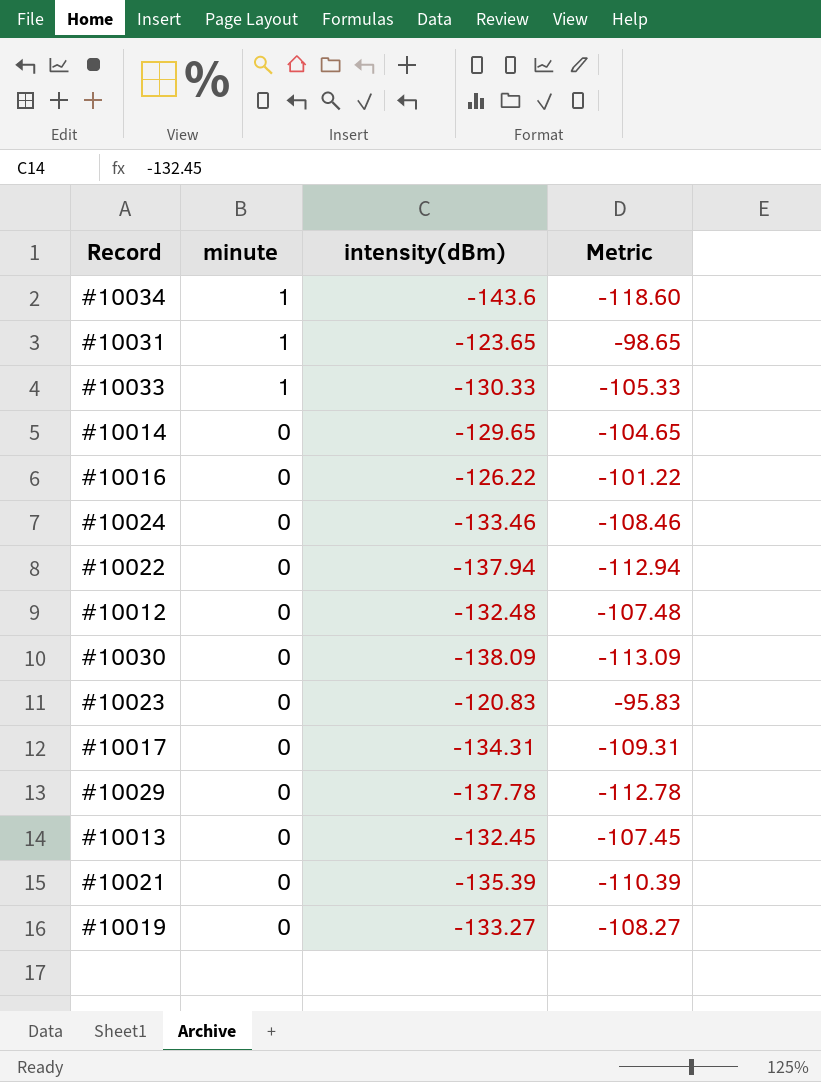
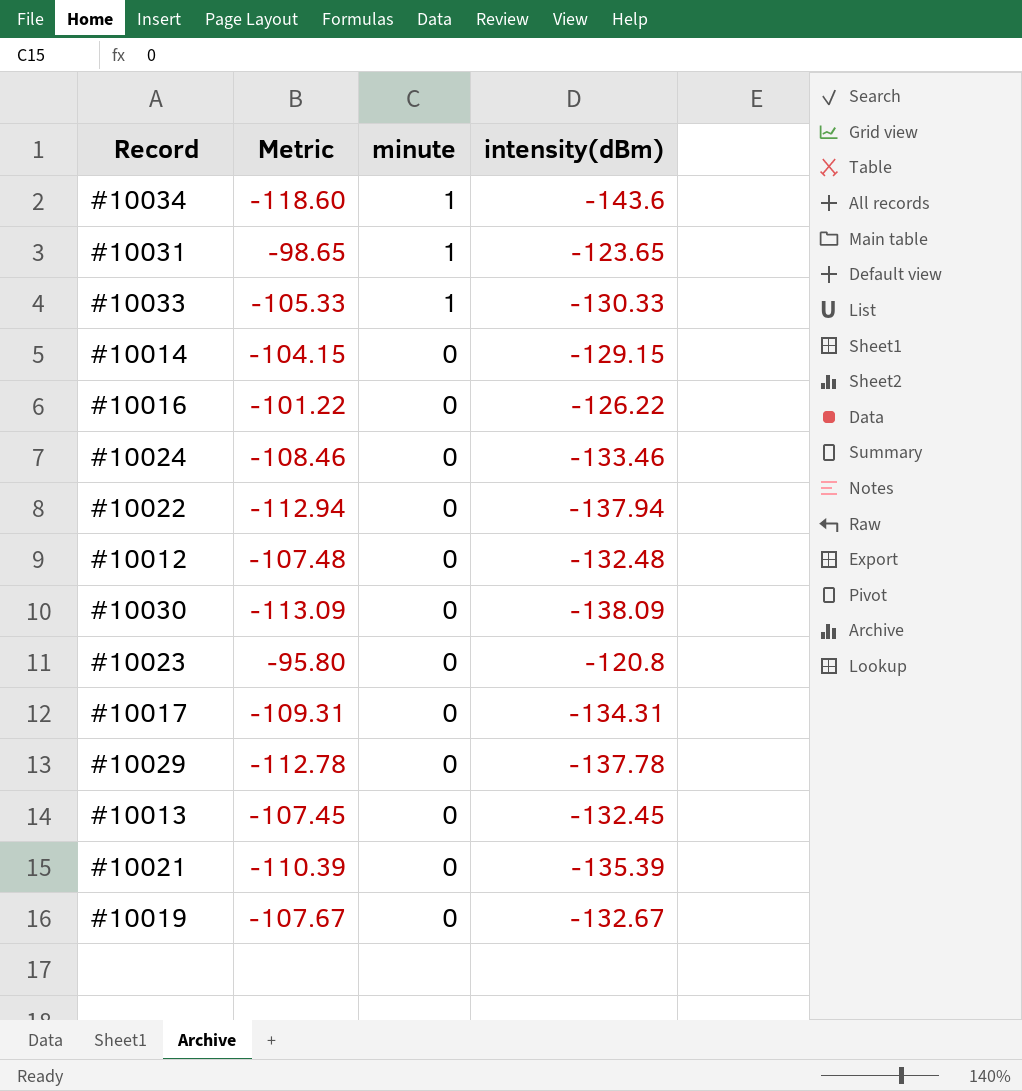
column Metric | position: 4 -> 2
#10014 | Metric: -104.65 -> -104.15
#10014 | intensity(dBm): -129.65 -> -129.15
#10023 | Metric: -95.83 -> -95.80
#10023 | intensity(dBm): -120.83 -> -120.8
#10019 | Metric: -108.27 -> -107.67
#10019 | intensity(dBm): -133.27 -> -132.67

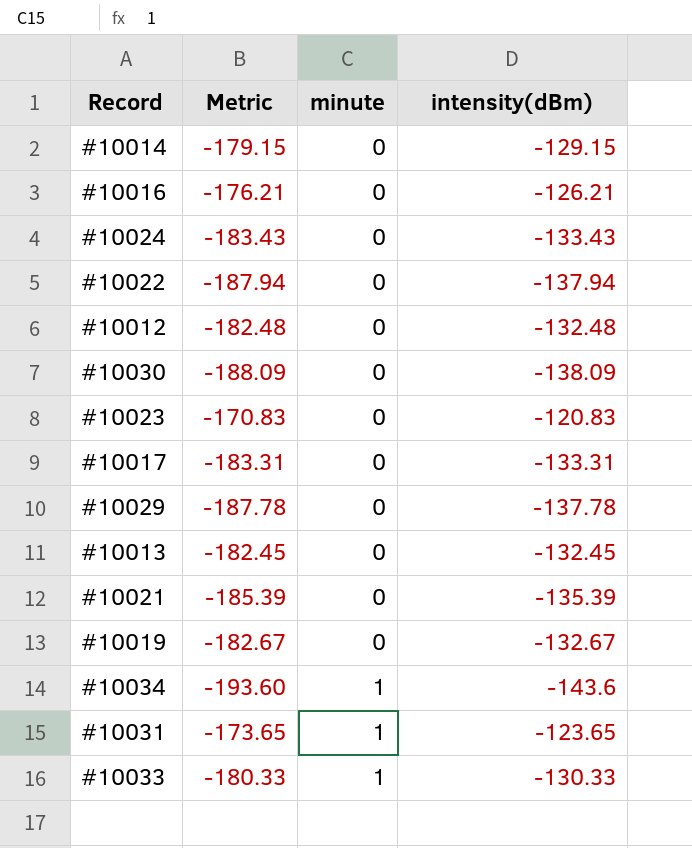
row order: minute descending -> minute ascending
column Metric | formula: [intensity(dBm)] + 25 -> [intensity(dBm)] - 50
#10016 | intensity(dBm): -126.22 -> -126.21
#10024 | intensity(dBm): -133.46 -> -133.43
#10023 | intensity(dBm): -120.8 -> -120.83
#10017 | intensity(dBm): -134.31 -> -133.31

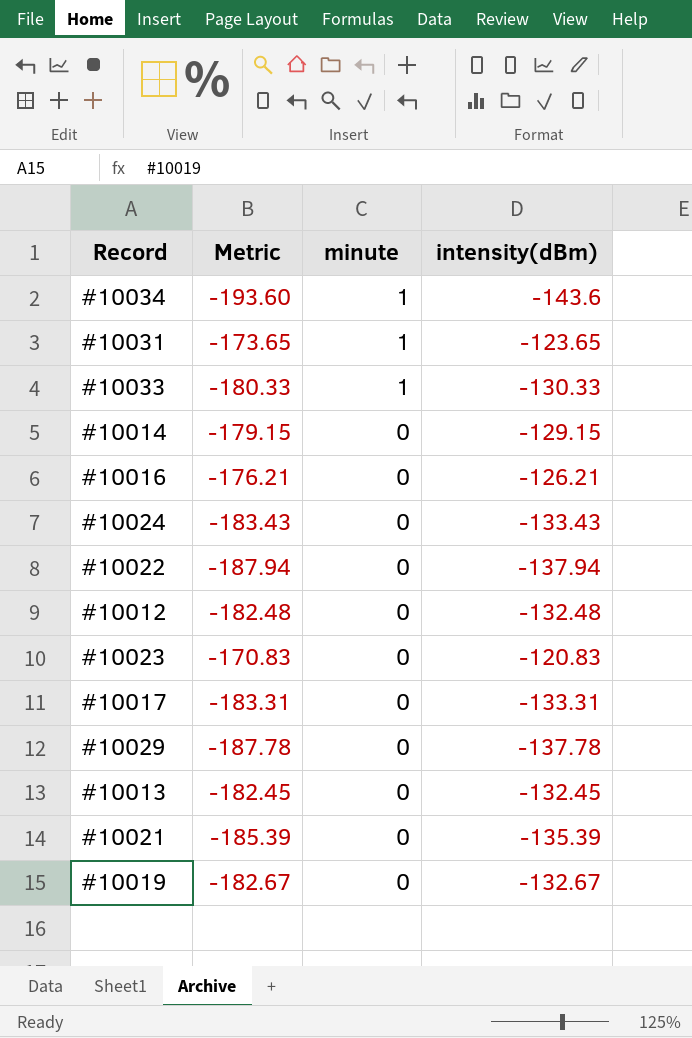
row order: minute ascending -> minute descending
row #10030: -188.09 | 0 | -138.09 -> none

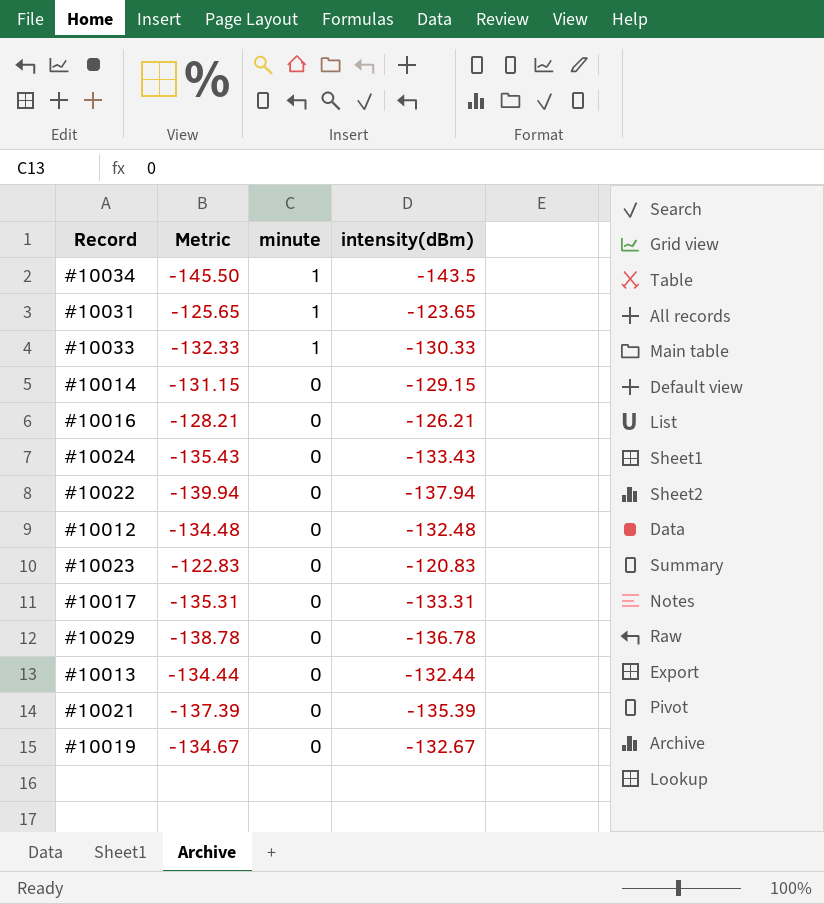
column Metric | formula: [intensity(dBm)] - 50 -> [intensity(dBm)] - 2
#10034 | intensity(dBm): -143.6 -> -143.5
#10029 | intensity(dBm): -137.78 -> -136.78
#10013 | intensity(dBm): -132.45 -> -132.44

